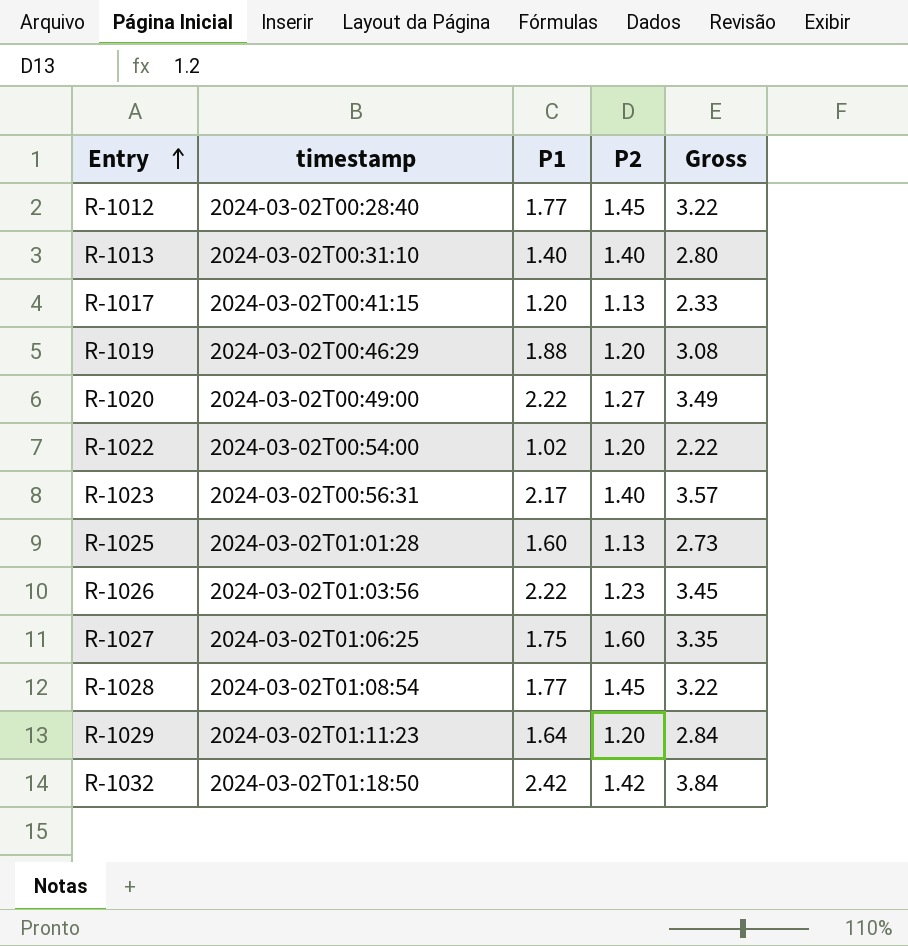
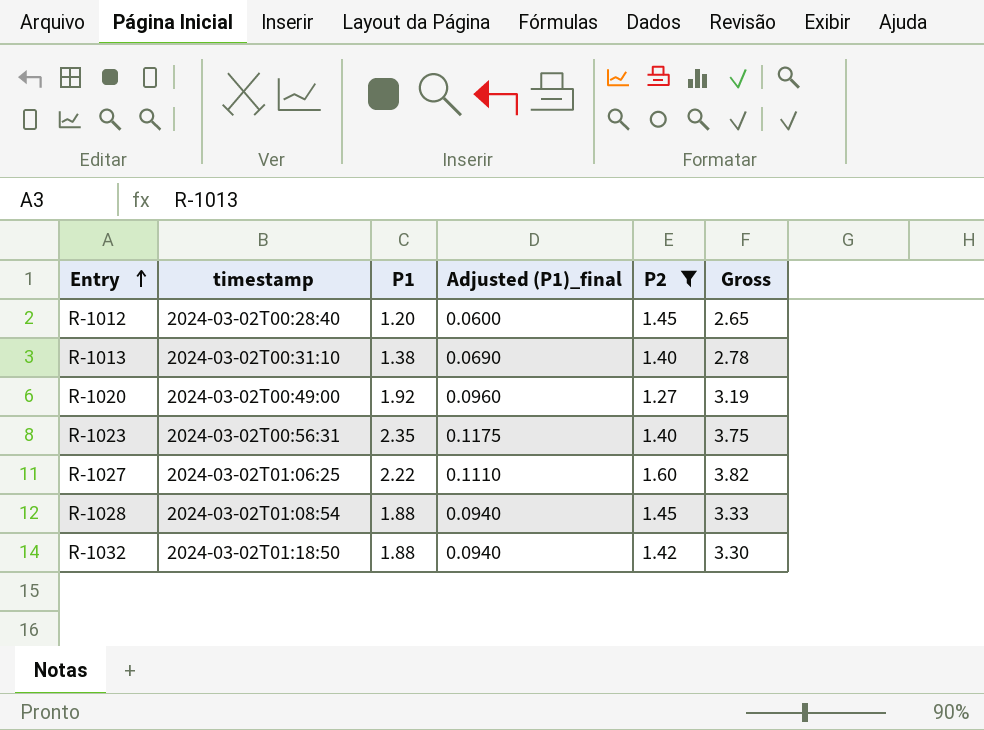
filter: none -> P2 >= 1.27
column Adjusted (P1)_final | formula: none -> [P1] * 0.05
R-1012 | P1: 1.77 -> 1.20
R-1012 | Gross: 3.22 -> 2.65
R-1013 | P1: 1.40 -> 1.38
R-1013 | Gross: 2.80 -> 2.78
R-1020 | P1: 2.22 -> 1.92
R-1020 | Gross: 3.49 -> 3.19
R-1023 | P1: 2.17 -> 2.35
R-1023 | Gross: 3.57 -> 3.75
R-1027 | P1: 1.75 -> 2.22
R-1027 | Gross: 3.35 -> 3.82
R-1028 | P1: 1.77 -> 1.88
R-1028 | Gross: 3.22 -> 3.33
R-1032 | P1: 2.42 -> 1.88
R-1032 | Gross: 3.84 -> 3.30

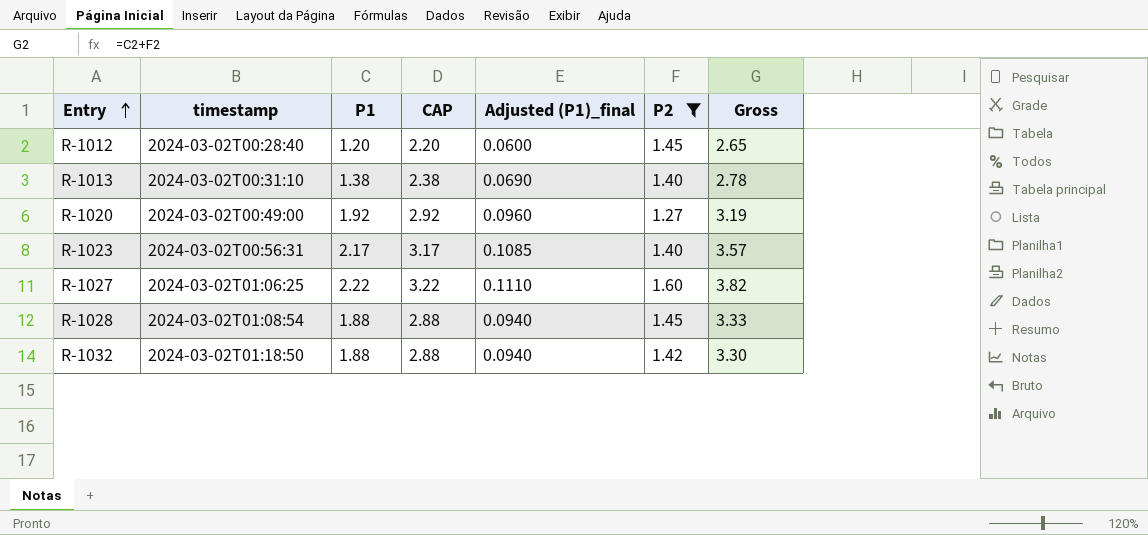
column CAP | formula: none -> [P1] + 1
R-1023 | P1: 2.35 -> 2.17
R-1023 | Adjusted (P1)_final: 0.1175 -> 0.1085
R-1023 | Gross: 3.75 -> 3.57

